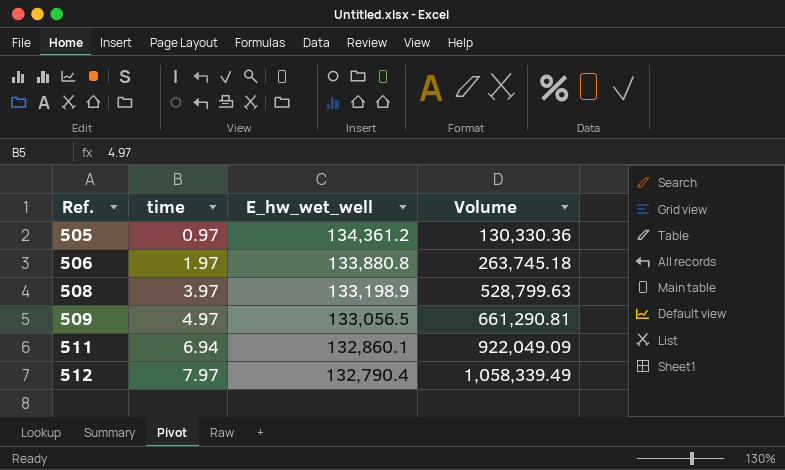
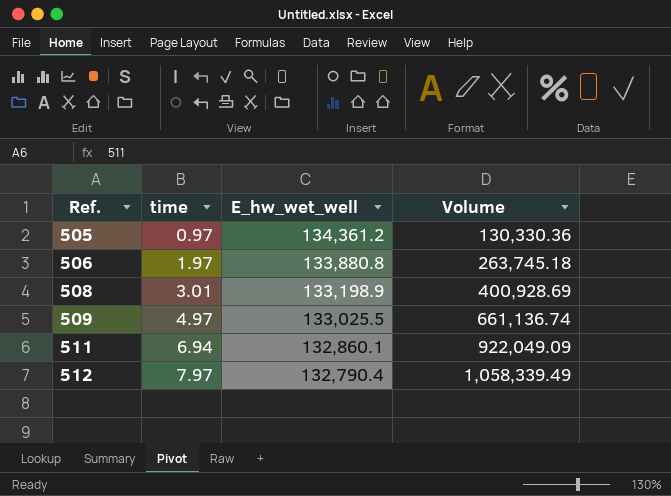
508 | time: 3.97 -> 3.01
508 | Volume: 528,799.63 -> 400,928.69
509 | E_hw_wet_well: 133,056.5 -> 133,025.5
509 | Volume: 661,290.81 -> 661,136.74

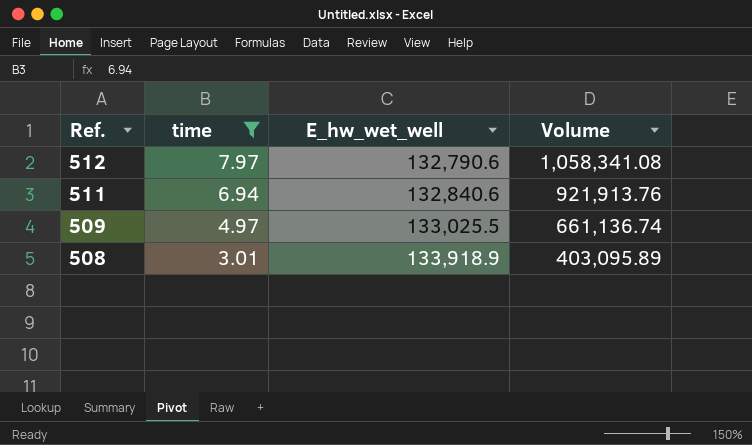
filter: none -> time >= 3.01
row order: Ref. ascending -> Ref. descending
512 | E_hw_wet_well: 132,790.4 -> 132,790.6
512 | Volume: 1,058,339.49 -> 1,058,341.08
511 | E_hw_wet_well: 132,860.1 -> 132,840.6
511 | Volume: 922,049.09 -> 921,913.76
508 | E_hw_wet_well: 133,198.9 -> 133,918.9
508 | Volume: 400,928.69 -> 403,095.89

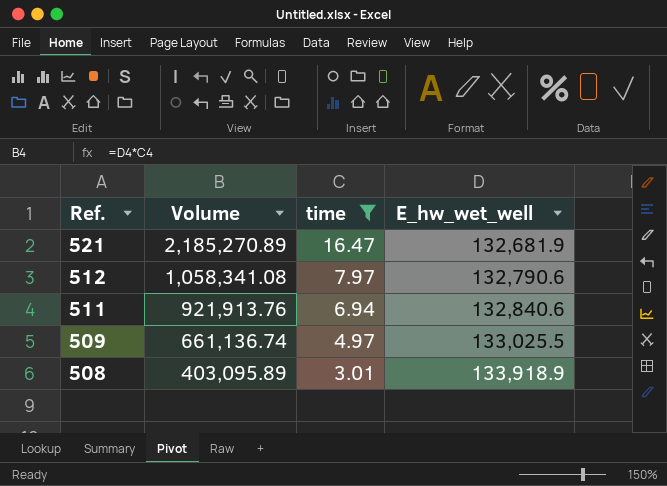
column Volume | position: 4 -> 2
row 521: none -> 2,185,270.89 | 16.47 | 132,681.9

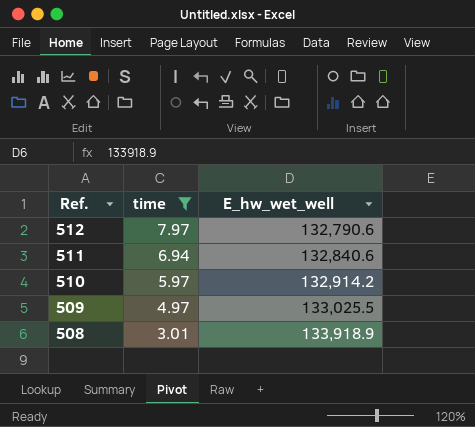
column Volume | formula: [time] * [E_hw_wet_well] -> none
row 521: 2,185,270.89 | 16.47 | 132,681.9 -> none
row 510: none -> 5.97 | 132,914.2

